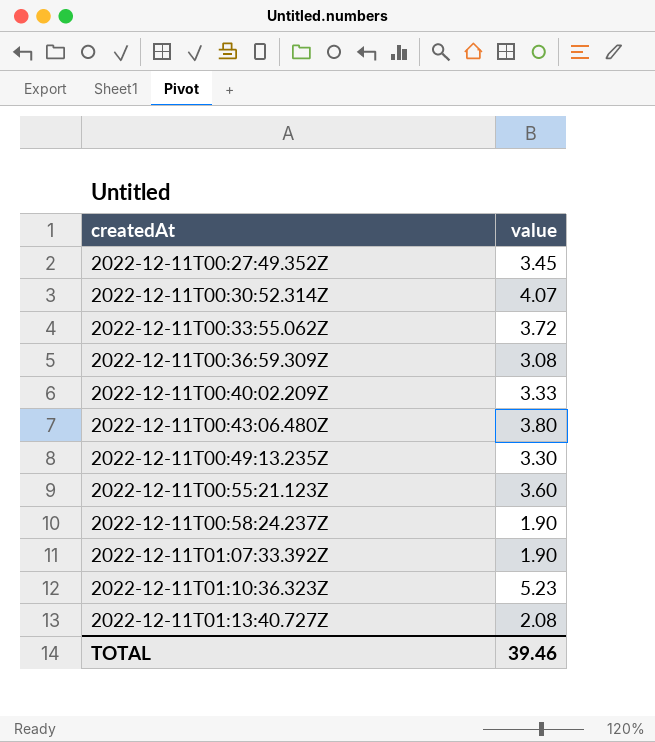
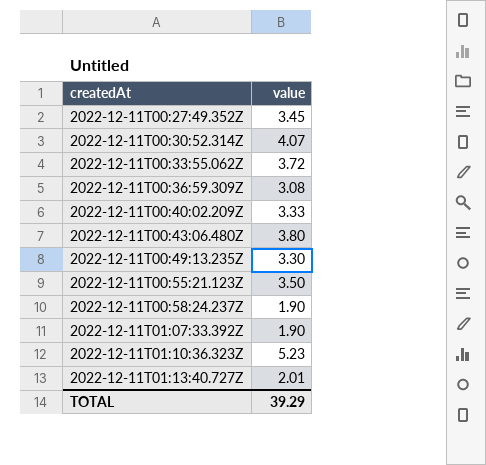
2022-12-11T00:55:21.123Z | value: 3.60 -> 3.50
2022-12-11T01:13:40.727Z | value: 2.08 -> 2.01
TOTAL | value: 39.46 -> 39.29

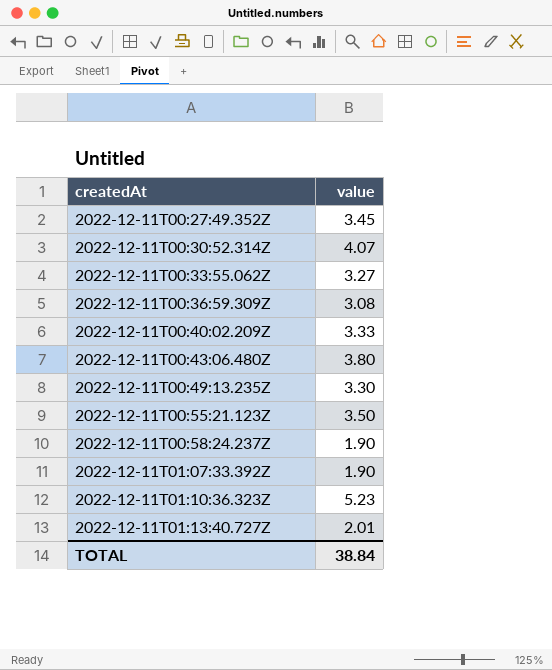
2022-12-11T00:33:55.062Z | value: 3.72 -> 3.27
TOTAL | value: 39.29 -> 38.84

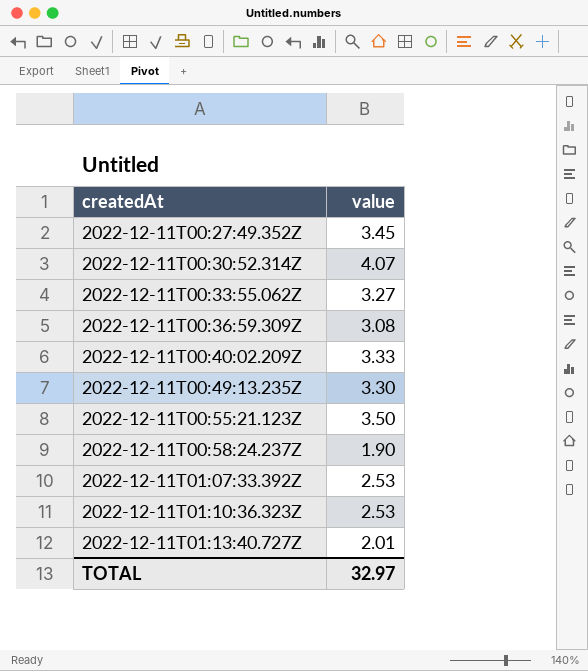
row 2022-12-11T00:43:06.480Z: 3.80 -> none
2022-12-11T01:07:33.392Z | value: 1.90 -> 2.53
2022-12-11T01:10:36.323Z | value: 5.23 -> 2.53
TOTAL | value: 38.84 -> 32.97

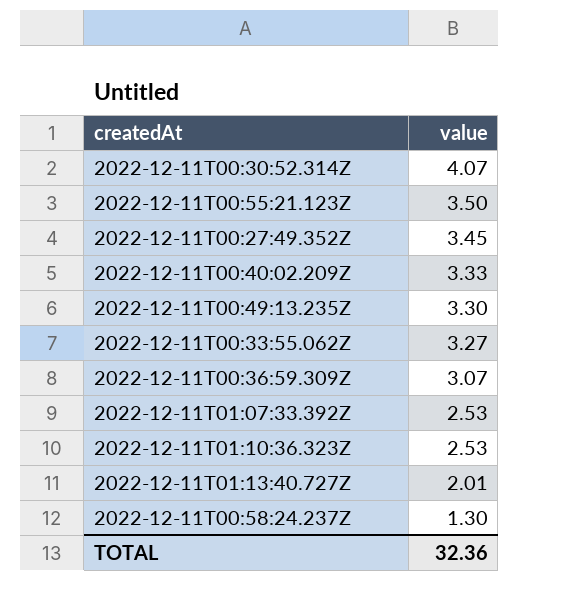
row order: createdAt ascending -> value descending
2022-12-11T00:36:59.309Z | value: 3.08 -> 3.07
2022-12-11T00:58:24.237Z | value: 1.90 -> 1.30
TOTAL | value: 32.97 -> 32.36

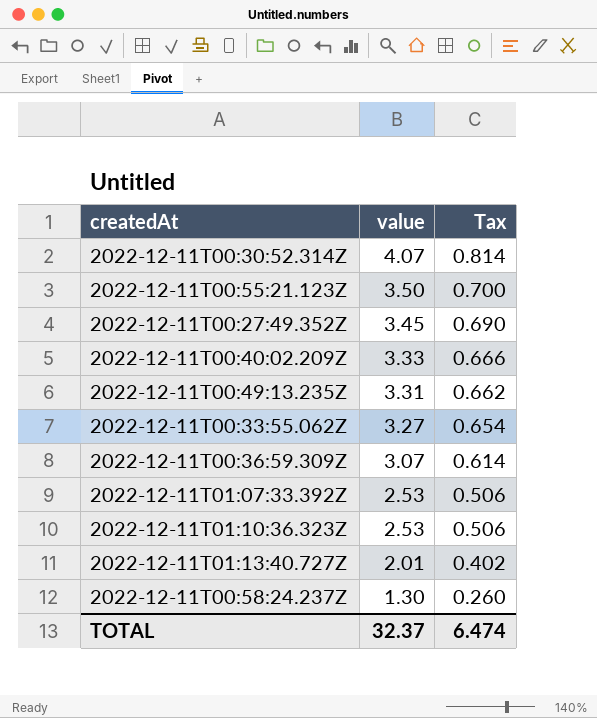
column Tax | formula: none -> [value] * 0.2
2022-12-11T00:49:13.235Z | value: 3.30 -> 3.31
TOTAL | value: 32.36 -> 32.37

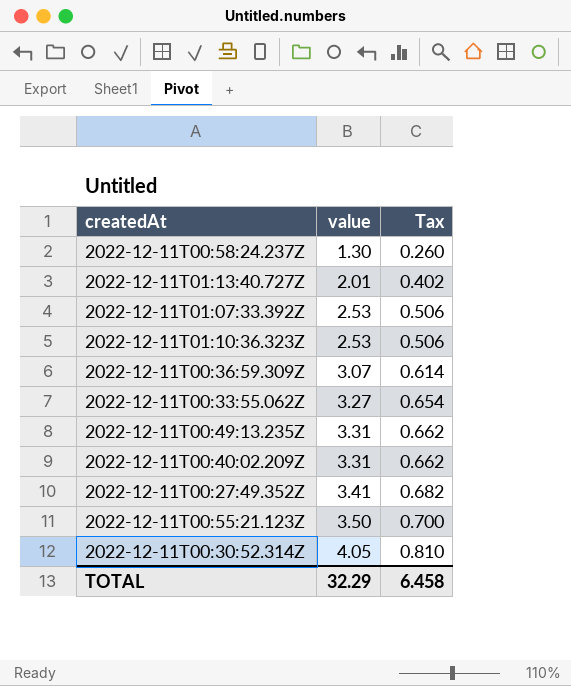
row order: value descending -> value ascending
2022-12-11T00:40:02.209Z | value: 3.33 -> 3.31
2022-12-11T00:40:02.209Z | Tax: 0.666 -> 0.662
2022-12-11T00:27:49.352Z | value: 3.45 -> 3.41
2022-12-11T00:27:49.352Z | Tax: 0.690 -> 0.682
2022-12-11T00:30:52.314Z | value: 4.07 -> 4.05
2022-12-11T00:30:52.314Z | Tax: 0.814 -> 0.810
TOTAL | value: 32.37 -> 32.29
TOTAL | Tax: 6.474 -> 6.458

